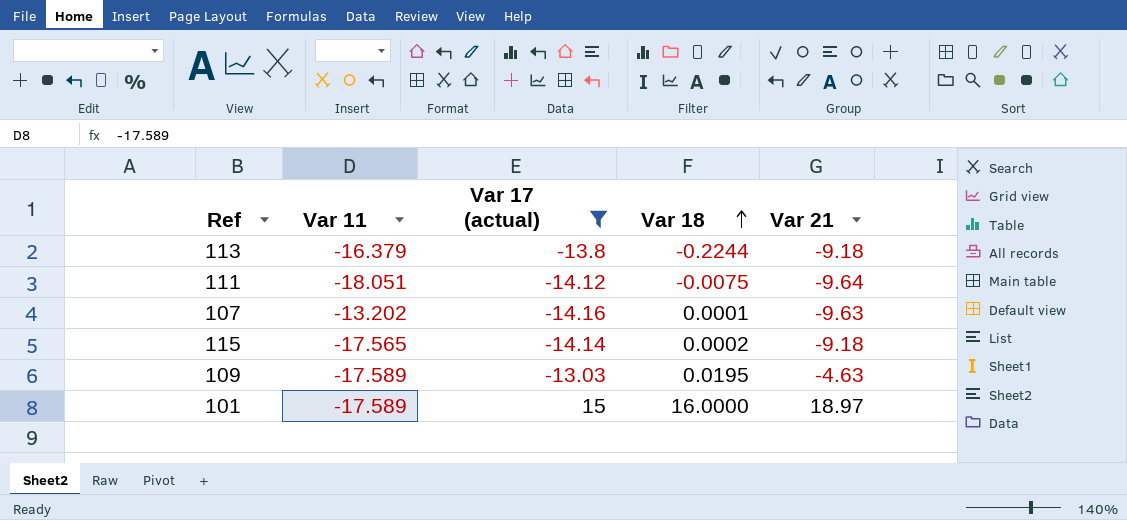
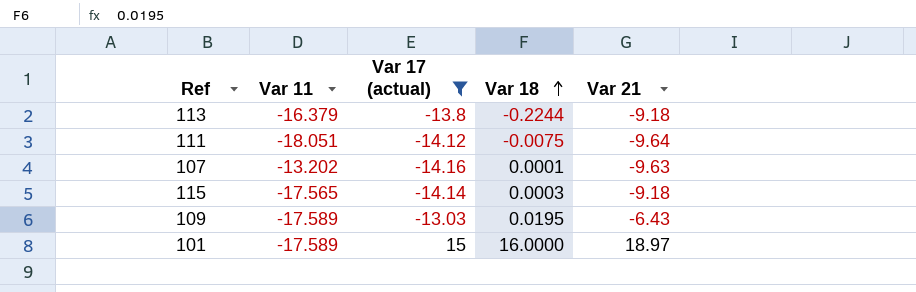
115 | Var 18: 0.0002 -> 0.0003
109 | Var 21: -4.63 -> -6.43

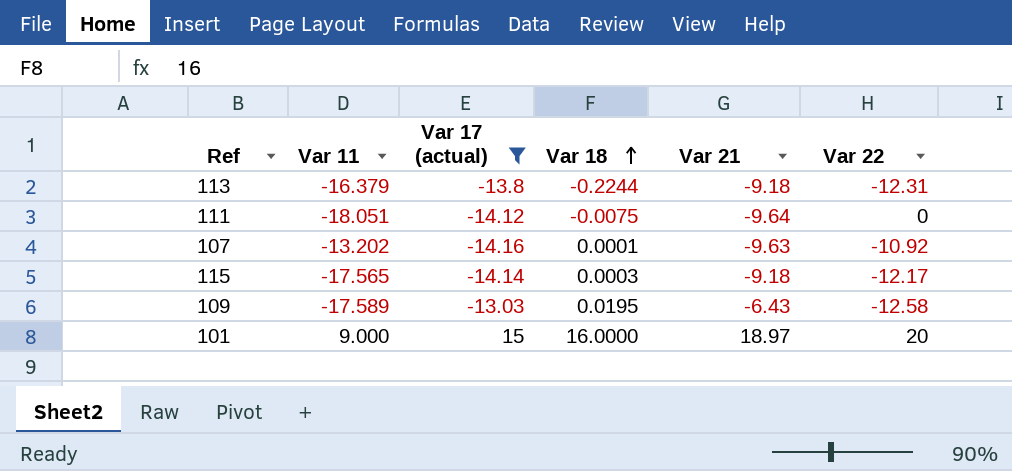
column Var 22 | position: none -> 6
101 | Var 11: -17.589 -> 9.000

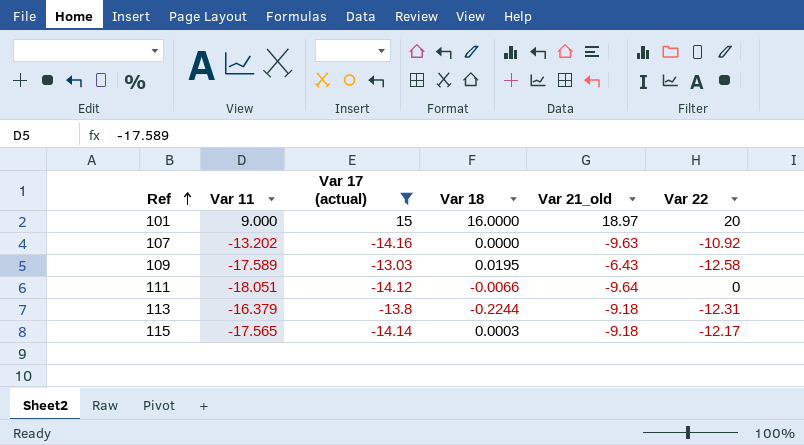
row order: Var 18 ascending -> Ref ascending
column name: Var 21 -> Var 21_old
107 | Var 18: 0.0001 -> 0.0000
111 | Var 18: -0.0075 -> -0.0066

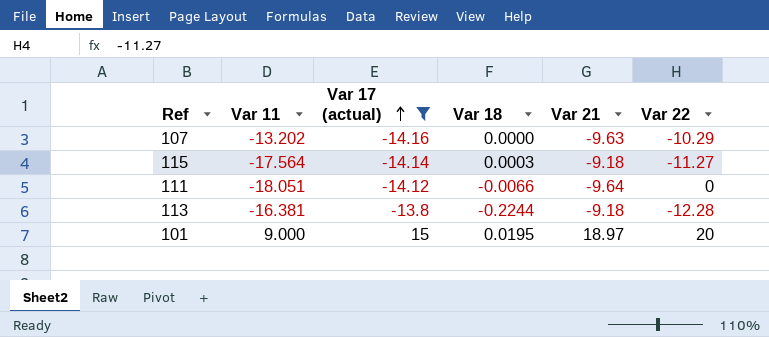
row order: Ref ascending -> Var 17 (actual) ascending
column name: Var 21_old -> Var 21
row 109: -17.589 | -13.03 | 0.0195 | -6.43 | -12.58 -> none
107 | Var 22: -10.92 -> -10.29
115 | Var 11: -17.565 -> -17.564
115 | Var 22: -12.17 -> -11.27
113 | Var 11: -16.379 -> -16.381
113 | Var 22: -12.31 -> -12.28
101 | Var 18: 16.0000 -> 0.0195

